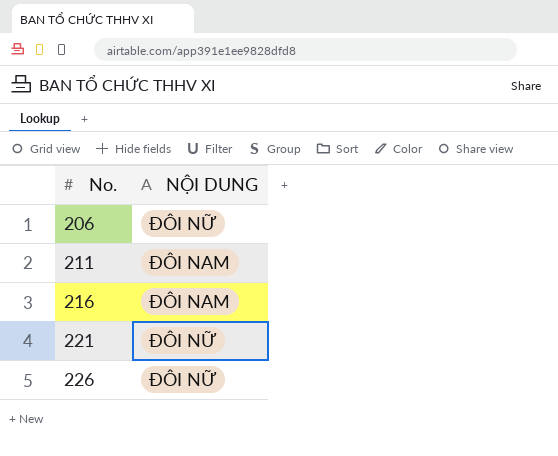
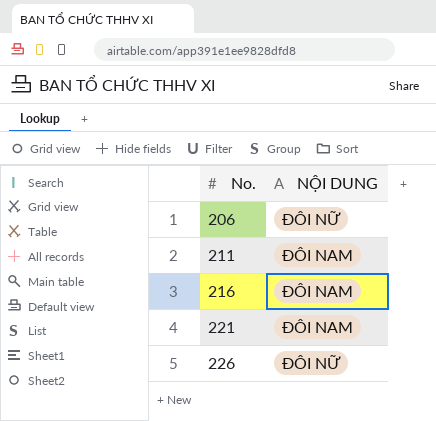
221 | NỘI DUNG: ĐÔI NỮ -> ĐÔI NAM

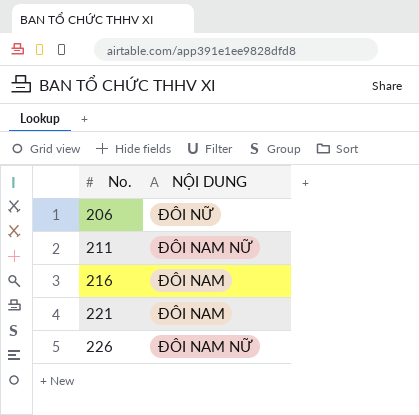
211 | NỘI DUNG: ĐÔI NAM -> ĐÔI NAM NỮ
226 | NỘI DUNG: ĐÔI NỮ -> ĐÔI NAM NỮ

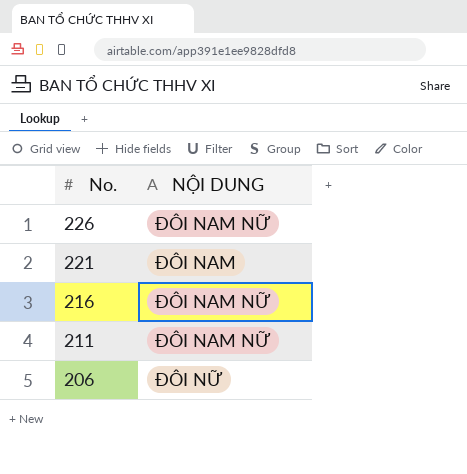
row order: No. ascending -> No. descending
216 | NỘI DUNG: ĐÔI NAM -> ĐÔI NAM NỮ

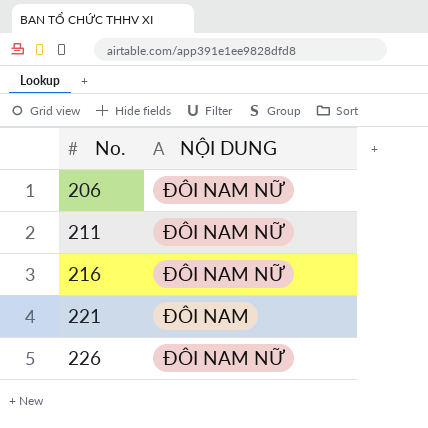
row order: No. descending -> No. ascending
206 | NỘI DUNG: ĐÔI NỮ -> ĐÔI NAM NỮ

